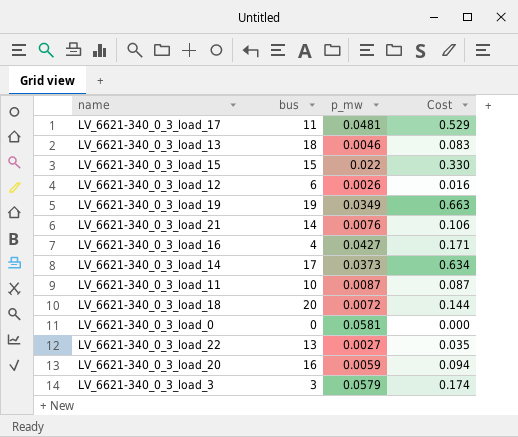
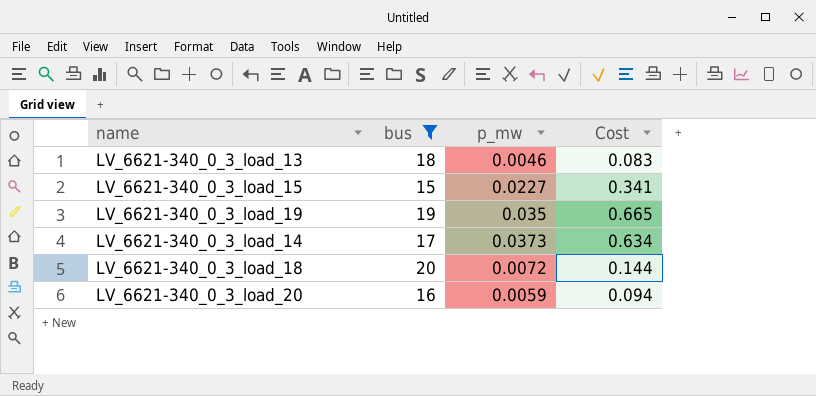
filter: none -> bus >= 15
LV_6621-340_0_3_load_15 | p_mw: 0.022 -> 0.0227
LV_6621-340_0_3_load_15 | Cost: 0.330 -> 0.341
LV_6621-340_0_3_load_19 | p_mw: 0.0349 -> 0.035
LV_6621-340_0_3_load_19 | Cost: 0.663 -> 0.665

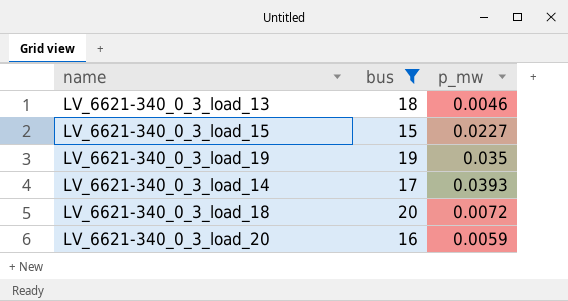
column Cost | formula: [bus] * [p_mw] -> none
LV_6621-340_0_3_load_14 | p_mw: 0.0373 -> 0.0393

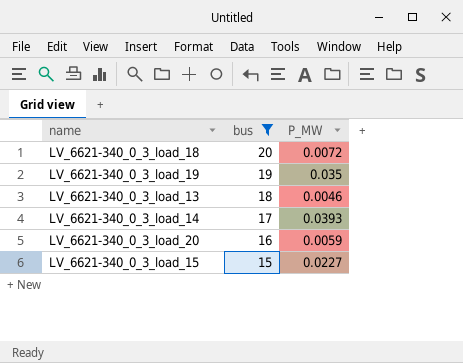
row order: none -> bus descending
column name: p_mw -> P_MW

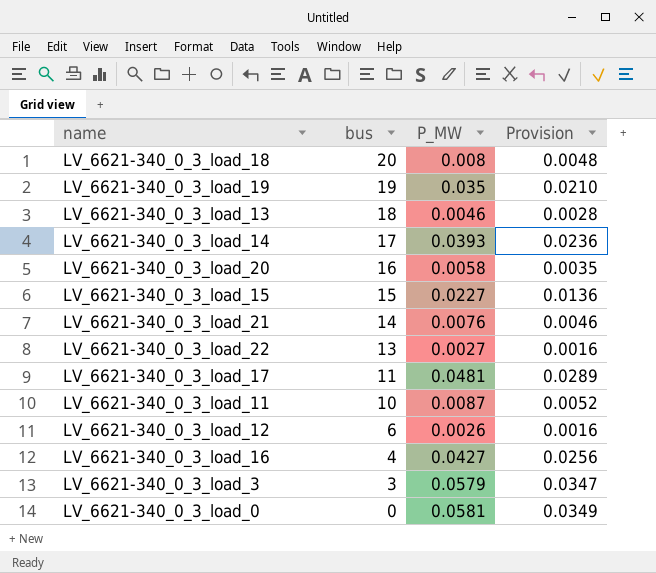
filter: bus >= 15 -> none
column Provision | formula: none -> [P_MW] * 0.6
LV_6621-340_0_3_load_18 | P_MW: 0.0072 -> 0.008
LV_6621-340_0_3_load_20 | P_MW: 0.0059 -> 0.0058

